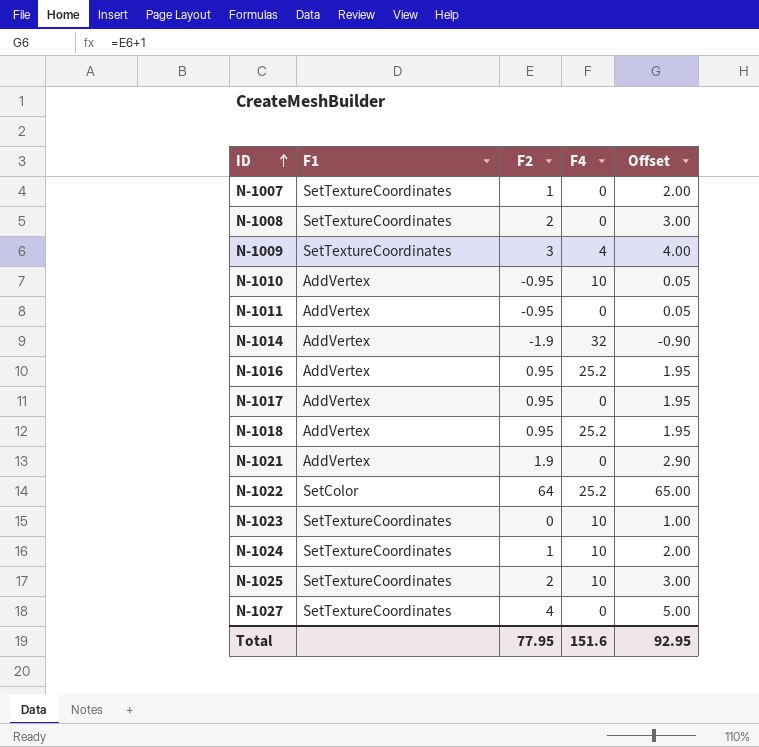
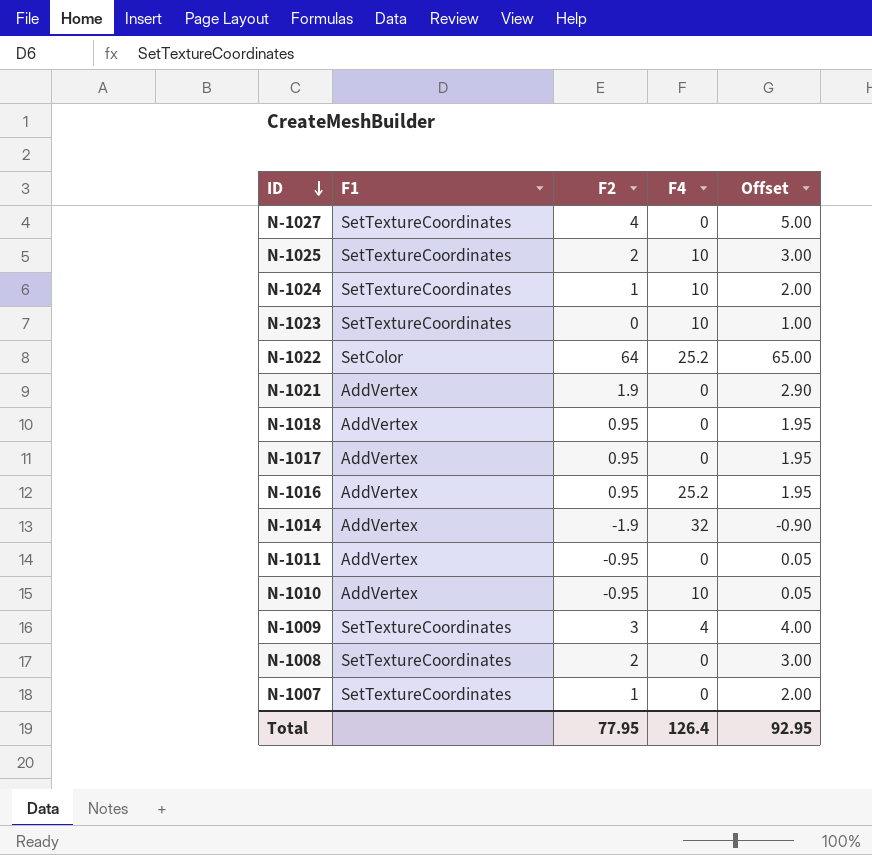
row order: ID ascending -> ID descending
N-1018 | F4: 25.2 -> 0
Total | F4: 151.6 -> 126.4

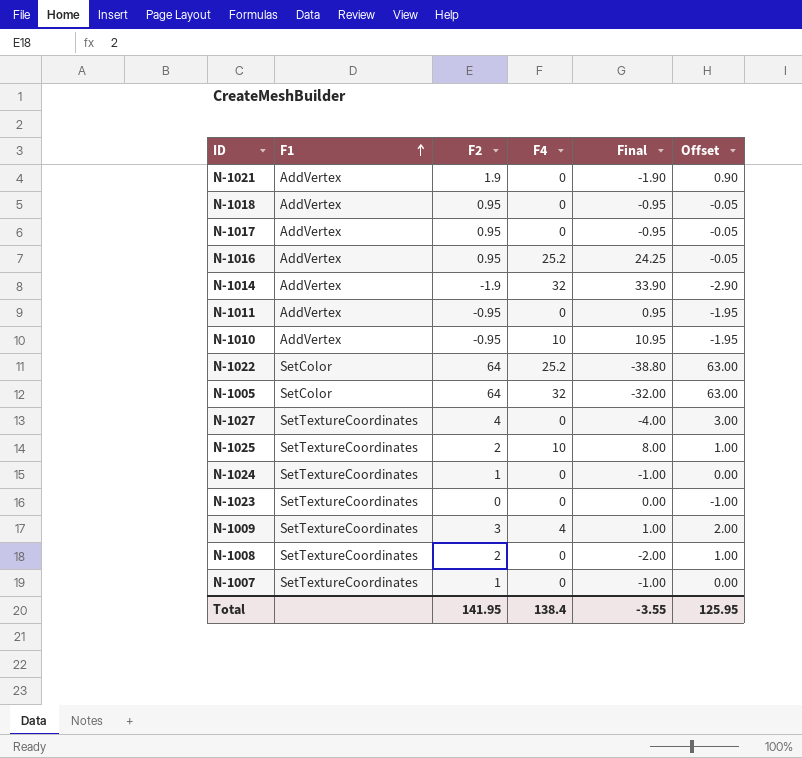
row order: ID descending -> F1 ascending
column Final | formula: none -> [F4] - [F2]
column Offset | formula: [F2] + 1 -> [F2] - 1
row N-1005: none -> SetColor | 64 | 32 | -32.00 | 63.00
N-1024 | F4: 10 -> 0
N-1023 | F4: 10 -> 0
Total | F2: 77.95 -> 141.95
Total | F4: 126.4 -> 138.4
Total | Offset: 92.95 -> 125.95

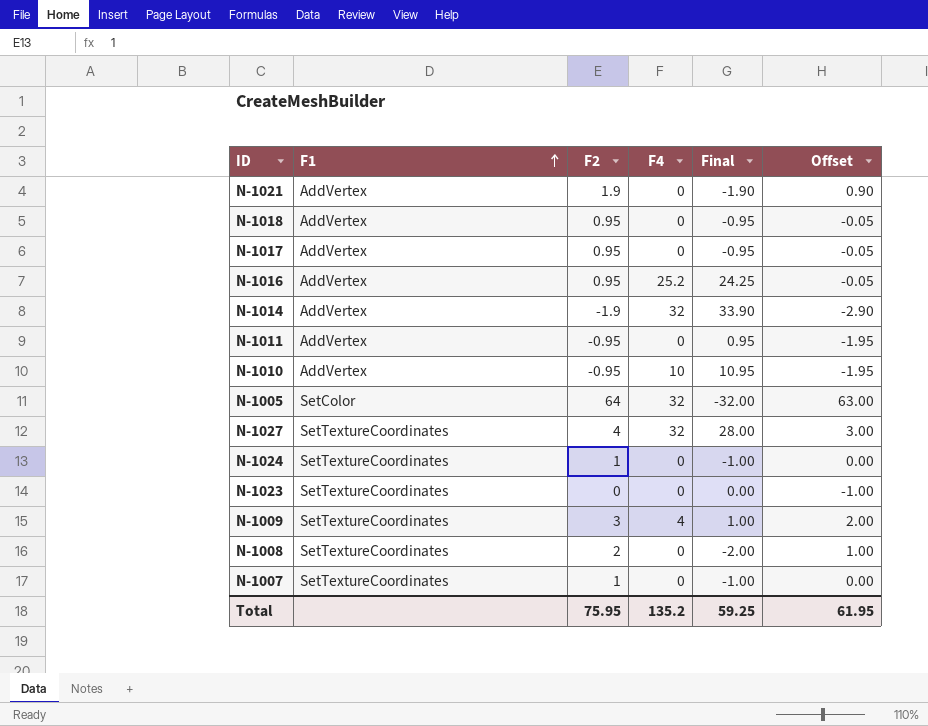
row N-1022: SetColor | 64 | 25.2 | -38.80 | 63.00 -> none
row N-1025: SetTextureCoordinates | 2 | 10 | 8.00 | 1.00 -> none
N-1027 | F4: 0 -> 32
N-1027 | Final: -4.00 -> 28.00
Total | F2: 141.95 -> 75.95
Total | F4: 138.4 -> 135.2
Total | Final: -3.55 -> 59.25
Total | Offset: 125.95 -> 61.95

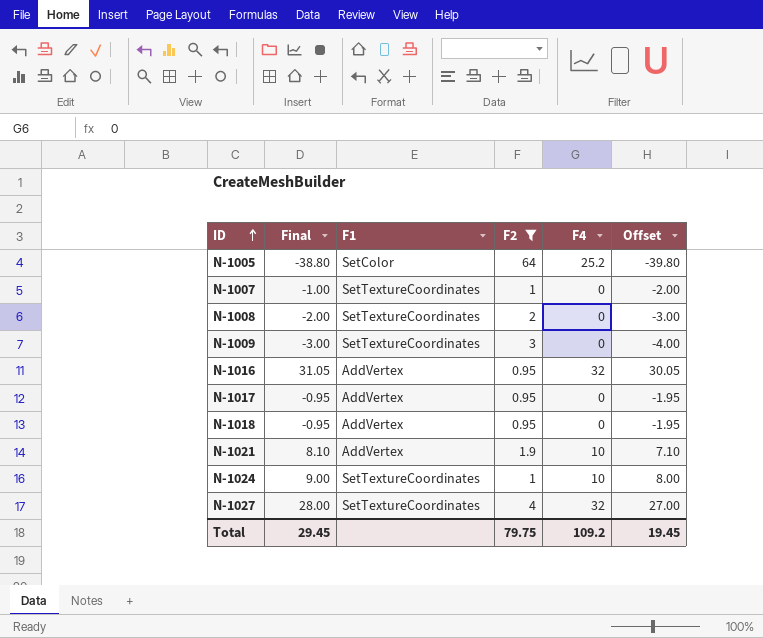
filter: none -> F2 >= 0.95
row order: F1 ascending -> ID ascending
column Final | position: 5 -> 2
column Offset | formula: [F2] - 1 -> [Final] - 1
N-1005 | Final: -32.00 -> -38.80
N-1005 | F4: 32 -> 25.2
N-1009 | Final: 1.00 -> -3.00
N-1009 | F4: 4 -> 0
N-1016 | Final: 24.25 -> 31.05
N-1016 | F4: 25.2 -> 32
N-1021 | Final: -1.90 -> 8.10
N-1021 | F4: 0 -> 10
N-1024 | Final: -1.00 -> 9.00
N-1024 | F4: 0 -> 10
Total | Final: 59.25 -> 29.45
Total | F2: 75.95 -> 79.75
Total | F4: 135.2 -> 109.2
Total | Offset: 61.95 -> 19.45

